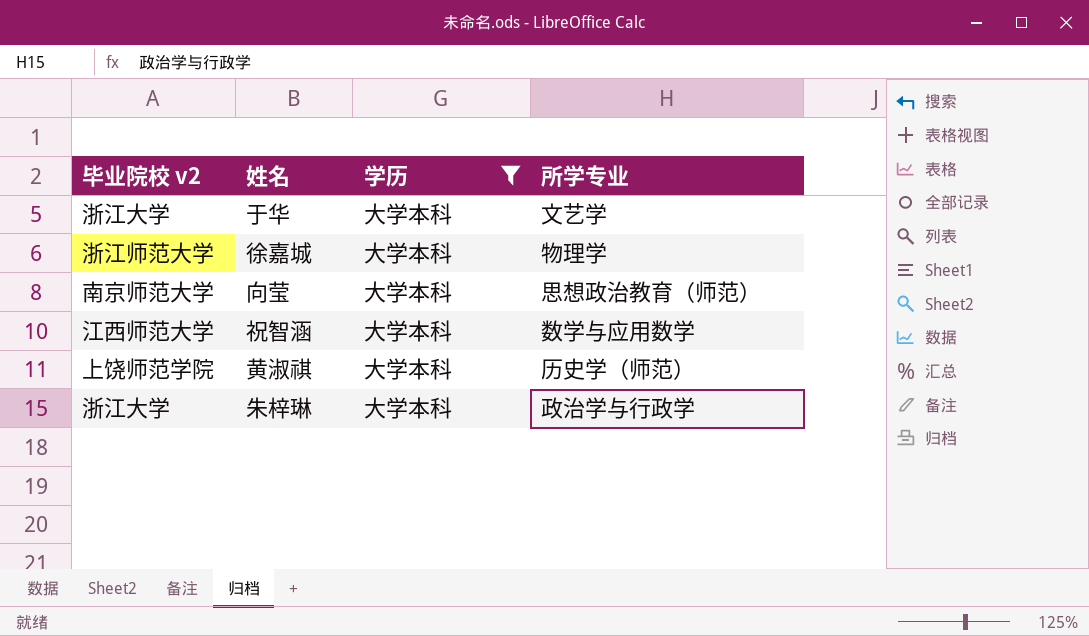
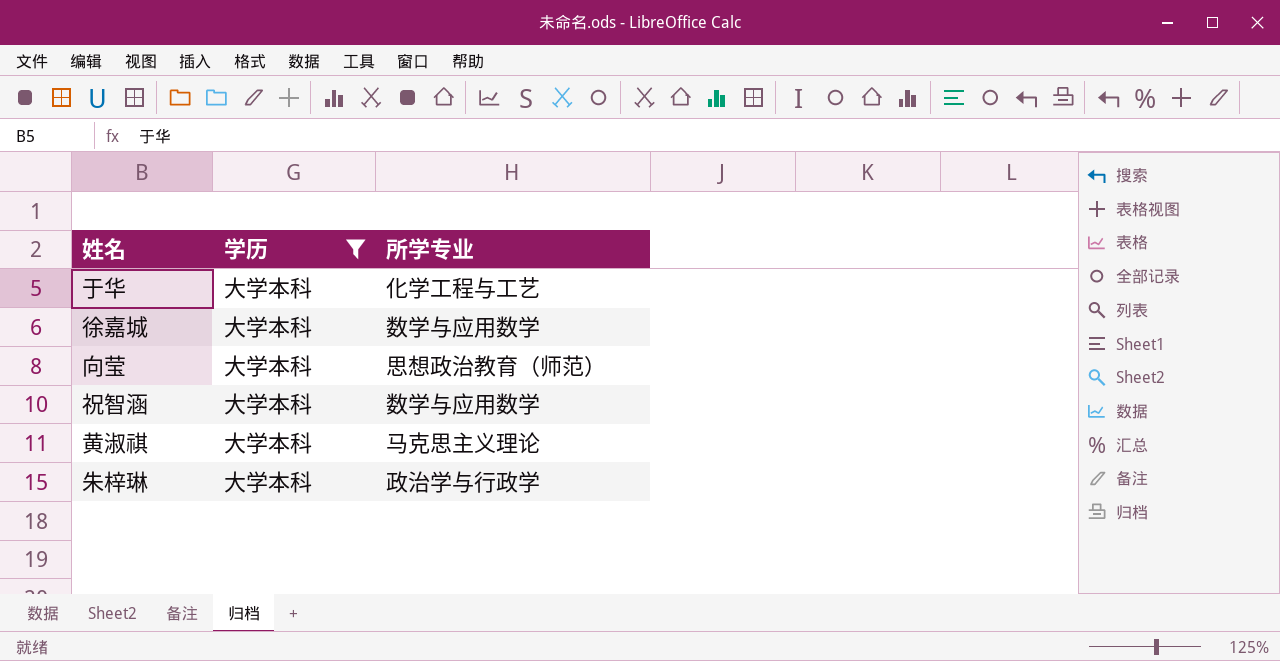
column 毕业院校 v2 | position: 1 -> none
于华 | 所学专业: 文艺学 -> 化学工程与工艺
徐嘉城 | 所学专业: 物理学 -> 数学与应用数学
黄淑祺 | 所学专业: 历史学（师范） -> 马克思主义理论

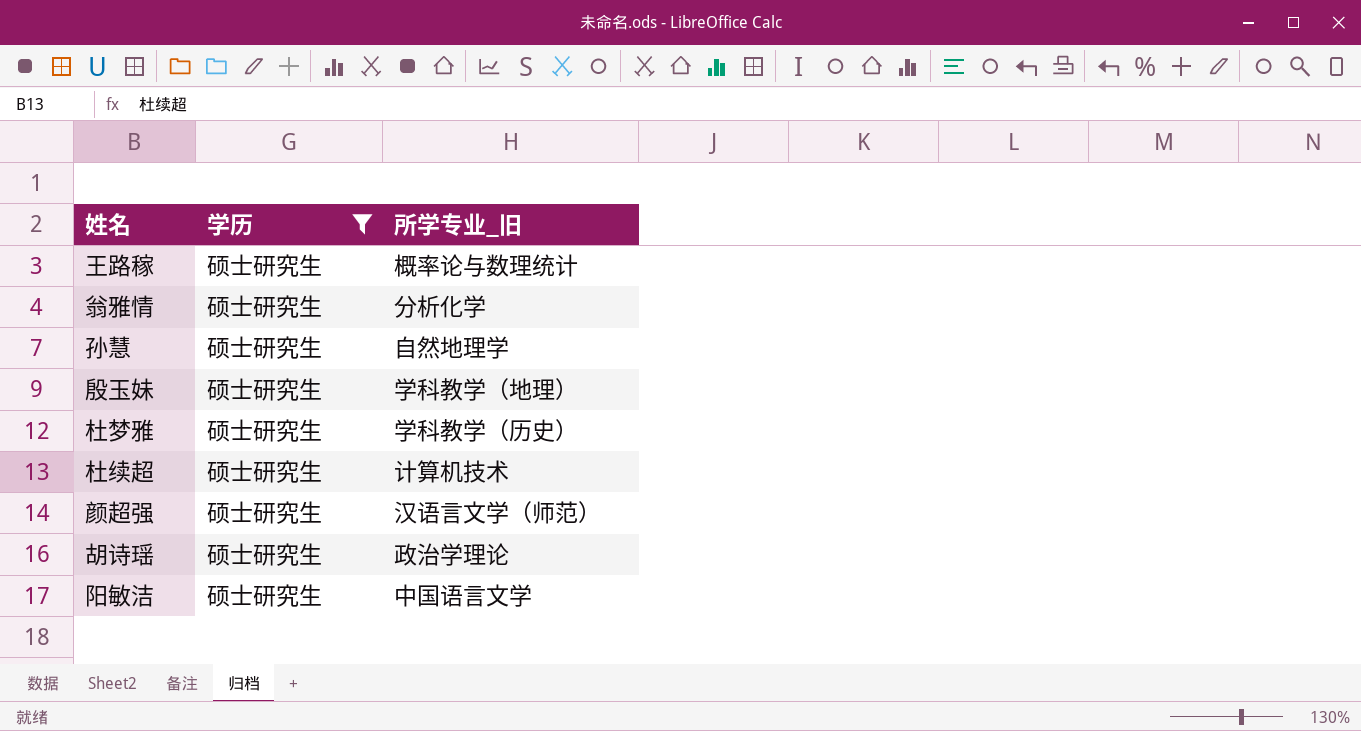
filter: 学历 = 大学本科 -> 学历 = 硕士研究生
column name: 所学专业 -> 所学专业_旧

